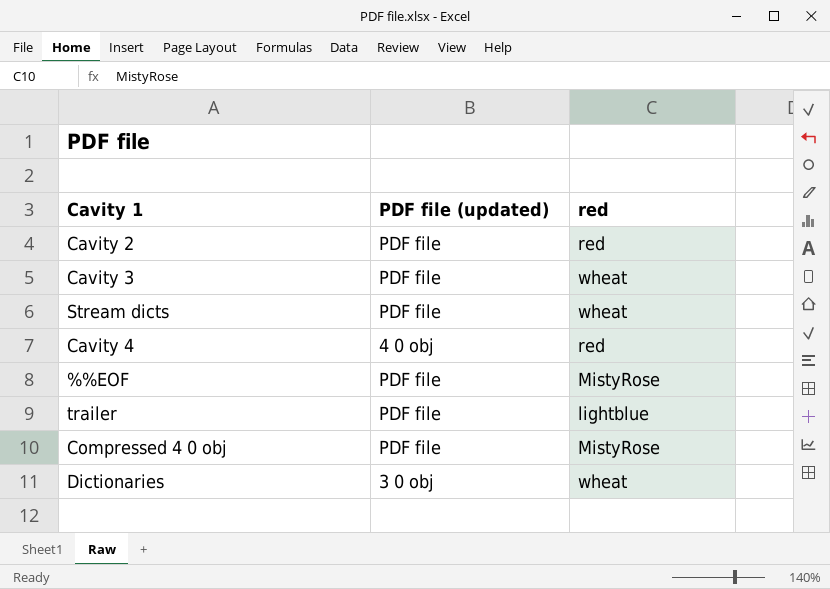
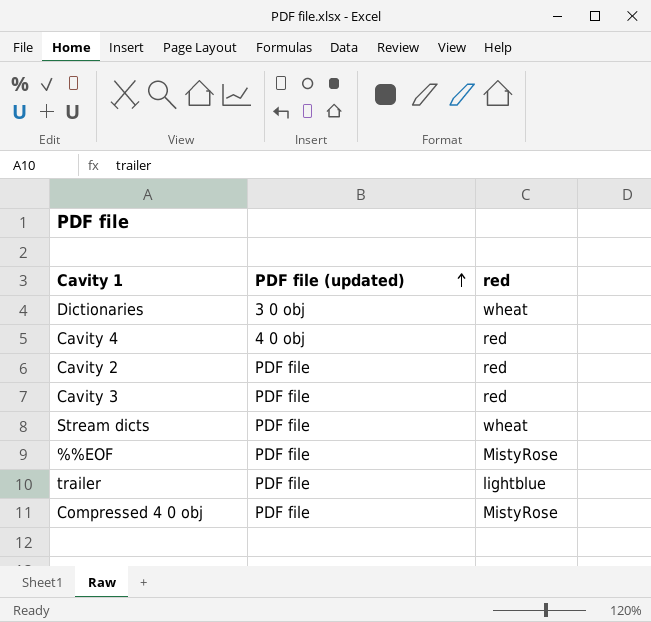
row order: none -> PDF file (updated) ascending
Cavity 3 | red: wheat -> red

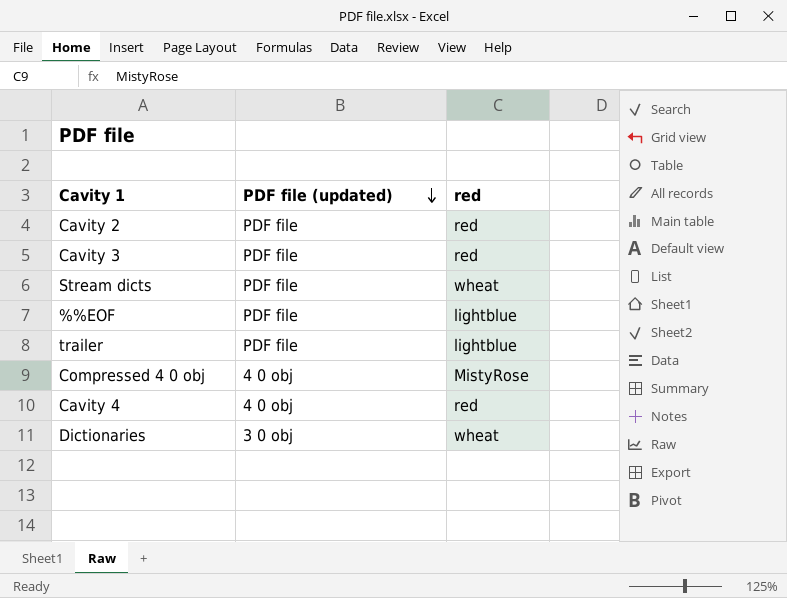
row order: PDF file (updated) ascending -> PDF file (updated) descending
%%EOF | red: MistyRose -> lightblue
Compressed 4 0 obj | PDF file (updated): PDF file -> 4 0 obj

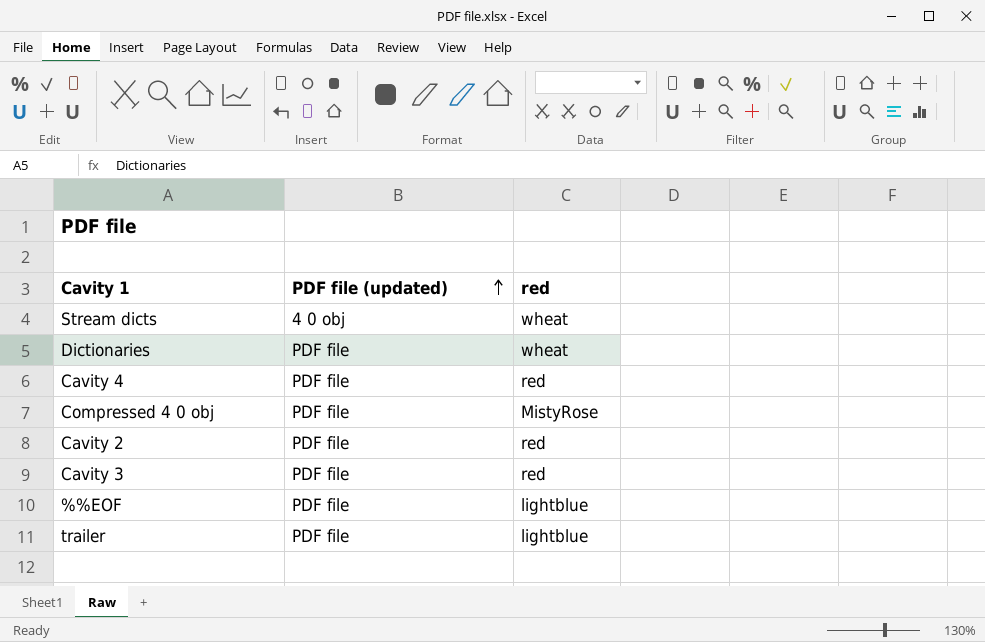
row order: PDF file (updated) descending -> PDF file (updated) ascending
Stream dicts | PDF file (updated): PDF file -> 4 0 obj
Dictionaries | PDF file (updated): 3 0 obj -> PDF file
Cavity 4 | PDF file (updated): 4 0 obj -> PDF file
Compressed 4 0 obj | PDF file (updated): 4 0 obj -> PDF file

